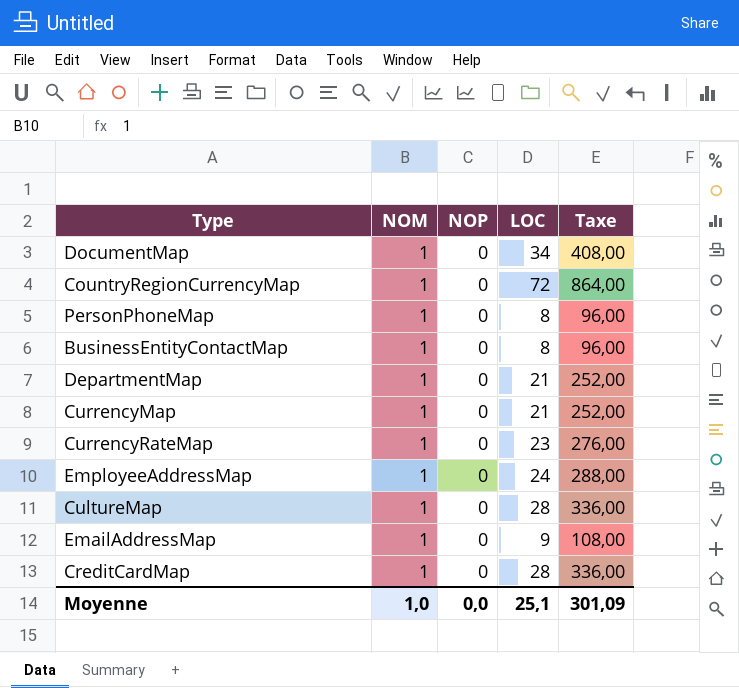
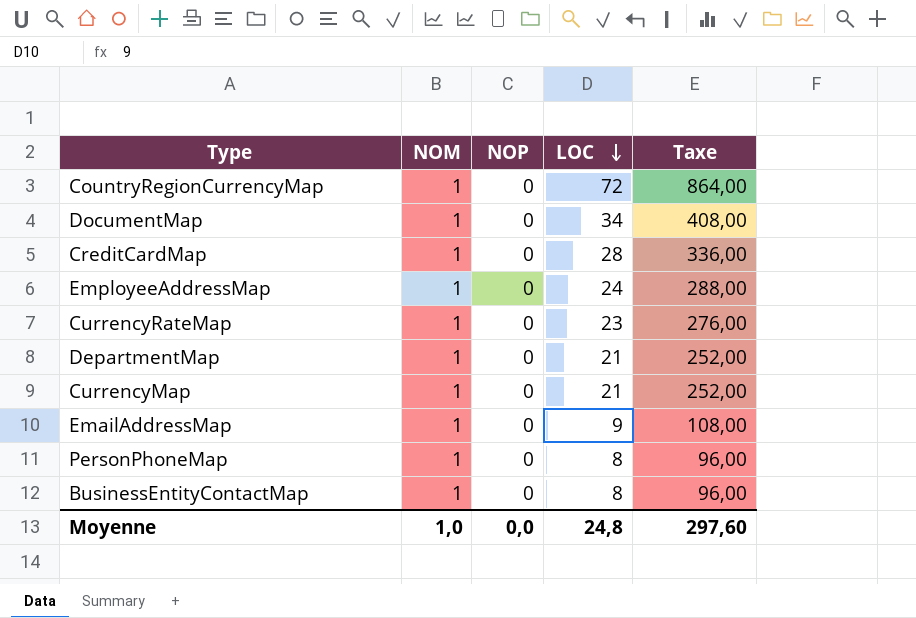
row order: none -> LOC descending
row CultureMap: 1 | 0 | 28 | 336,00 -> none
Moyenne | LOC: 25,1 -> 24,8
Moyenne | Taxe: 301,09 -> 297,60

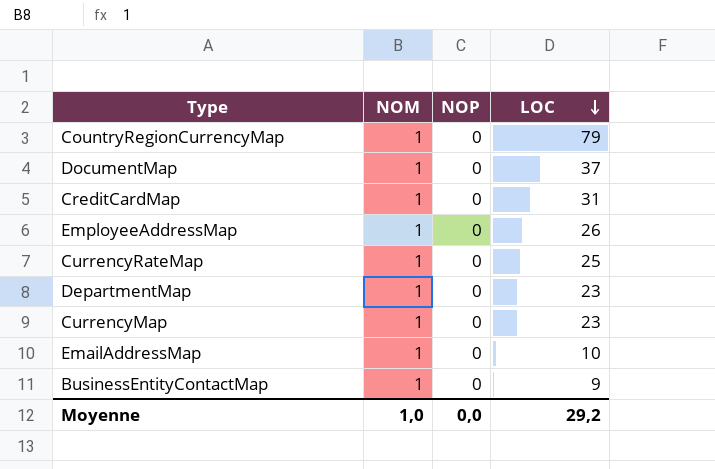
column Taxe | formula: [LOC] * 12 -> none
row PersonPhoneMap: 1 | 0 | 8 | 96,00 -> none
CountryRegionCurrencyMap | LOC: 72 -> 79
DocumentMap | LOC: 34 -> 37
CreditCardMap | LOC: 28 -> 31
EmployeeAddressMap | LOC: 24 -> 26
CurrencyRateMap | LOC: 23 -> 25
DepartmentMap | LOC: 21 -> 23
CurrencyMap | LOC: 21 -> 23
EmailAddressMap | LOC: 9 -> 10
BusinessEntityContactMap | LOC: 8 -> 9
Moyenne | LOC: 24,8 -> 29,2

